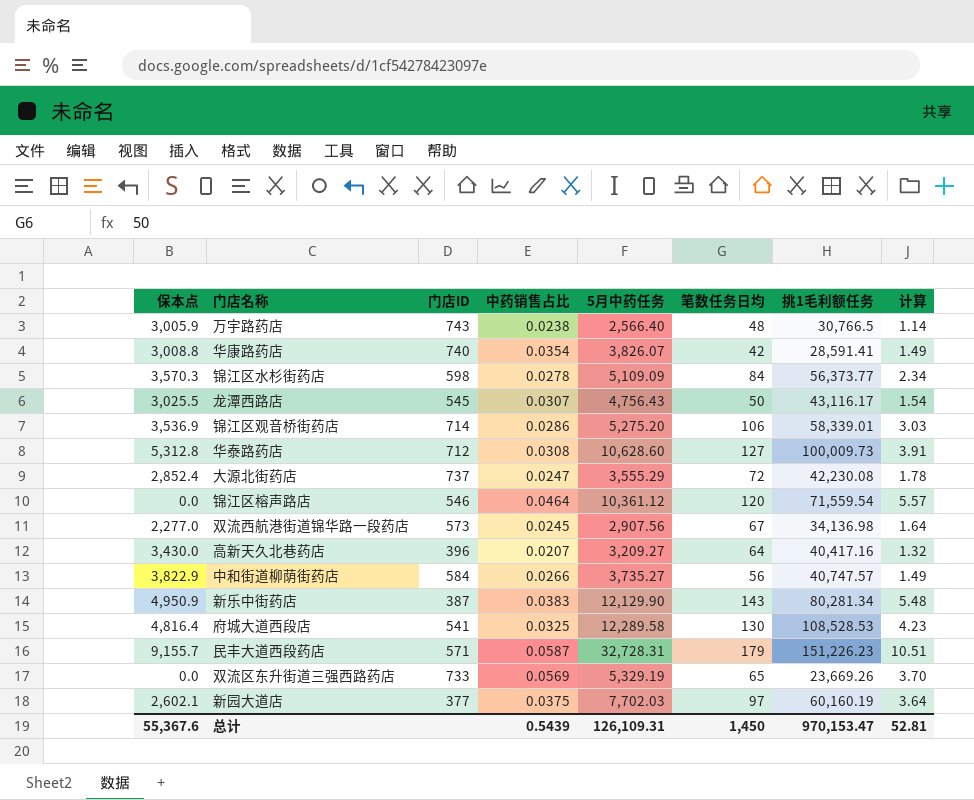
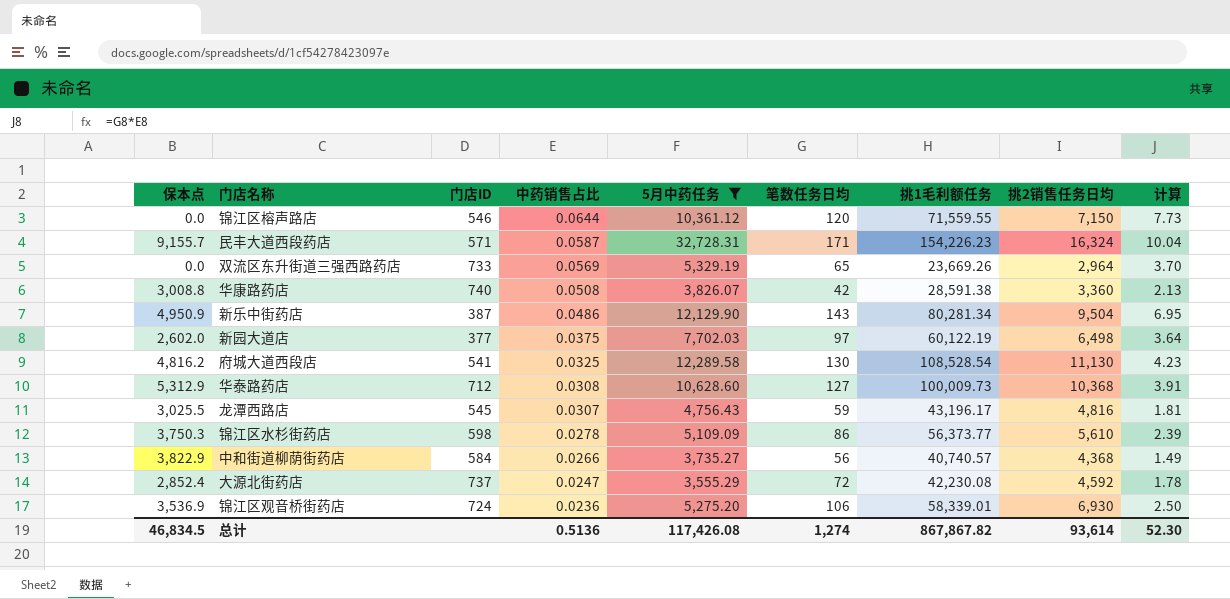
filter: none -> 5月中药任务 >= 3,555.29
row order: none -> 中药销售占比 descending
column 挑2销售任务日均 | position: none -> 8
锦江区榕声路店 | 中药销售占比: 0.0464 -> 0.0644
锦江区榕声路店 | 挑1毛利额任务: 71,559.54 -> 71,559.55
锦江区榕声路店 | 计算: 5.57 -> 7.73
民丰大道西段药店 | 笔数任务日均: 179 -> 171
民丰大道西段药店 | 挑1毛利额任务: 151,226.23 -> 154,226.23
民丰大道西段药店 | 计算: 10.51 -> 10.04
华康路药店 | 中药销售占比: 0.0354 -> 0.0508
华康路药店 | 挑1毛利额任务: 28,591.41 -> 28,591.38
华康路药店 | 计算: 1.49 -> 2.13
新乐中街药店 | 中药销售占比: 0.0383 -> 0.0486
新乐中街药店 | 计算: 5.48 -> 6.95
新园大道店 | 保本点: 2,602.1 -> 2,602.0
新园大道店 | 挑1毛利额任务: 60,160.19 -> 60,122.19
府城大道西段店 | 保本点: 4,816.4 -> 4,816.2
府城大道西段店 | 挑1毛利额任务: 108,528.53 -> 108,528.54
华泰路药店 | 保本点: 5,312.8 -> 5,312.9
龙潭西路店 | 笔数任务日均: 50 -> 59
龙潭西路店 | 挑1毛利额任务: 43,116.17 -> 43,196.17
龙潭西路店 | 计算: 1.54 -> 1.81
锦江区水杉街药店 | 保本点: 3,570.3 -> 3,750.3
锦江区水杉街药店 | 笔数任务日均: 84 -> 86
锦江区水杉街药店 | 计算: 2.34 -> 2.39
中和街道柳荫街药店 | 挑1毛利额任务: 40,747.57 -> 40,740.57
锦江区观音桥街药店 | 门店ID: 714 -> 724
锦江区观音桥街药店 | 中药销售占比: 0.0286 -> 0.0236
锦江区观音桥街药店 | 计算: 3.03 -> 2.50
总计 | 保本点: 55,367.6 -> 46,834.5
总计 | 中药销售占比: 0.5439 -> 0.5136
总计 | 5月中药任务: 126,109.31 -> 117,426.08
总计 | 笔数任务日均: 1,450 -> 1,274
总计 | 挑1毛利额任务: 970,153.47 -> 867,867.82
总计 | 计算: 52.81 -> 52.30

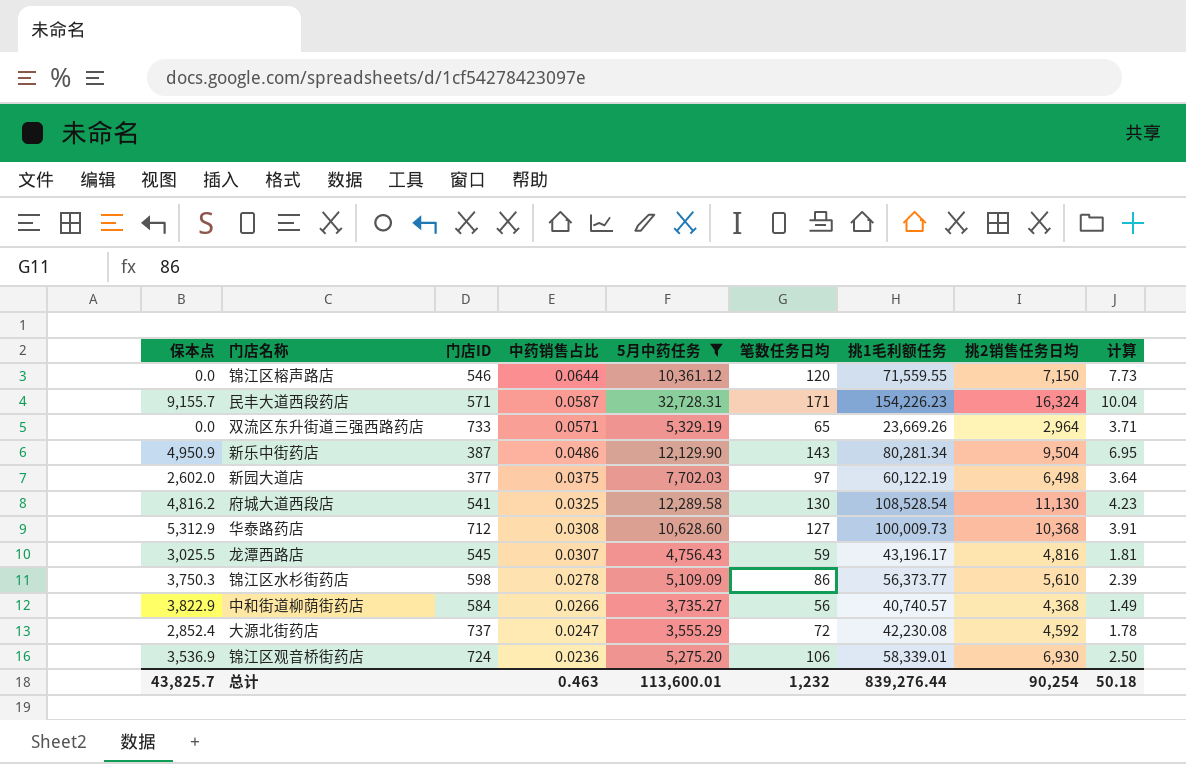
row 华康路药店: 3,008.8 | 740 | 0.0508 | 3,826.07 | 42 | 28,591.38 | 3,360 | 2.13 -> none
双流区东升街道三强西路药店 | 中药销售占比: 0.0569 -> 0.0571
双流区东升街道三强西路药店 | 计算: 3.70 -> 3.71
总计 | 保本点: 46,834.5 -> 43,825.7
总计 | 中药销售占比: 0.5136 -> 0.463
总计 | 5月中药任务: 117,426.08 -> 113,600.01
总计 | 笔数任务日均: 1,274 -> 1,232
总计 | 挑1毛利额任务: 867,867.82 -> 839,276.44
总计 | 挑2销售任务日均: 93,614 -> 90,254
总计 | 计算: 52.30 -> 50.18

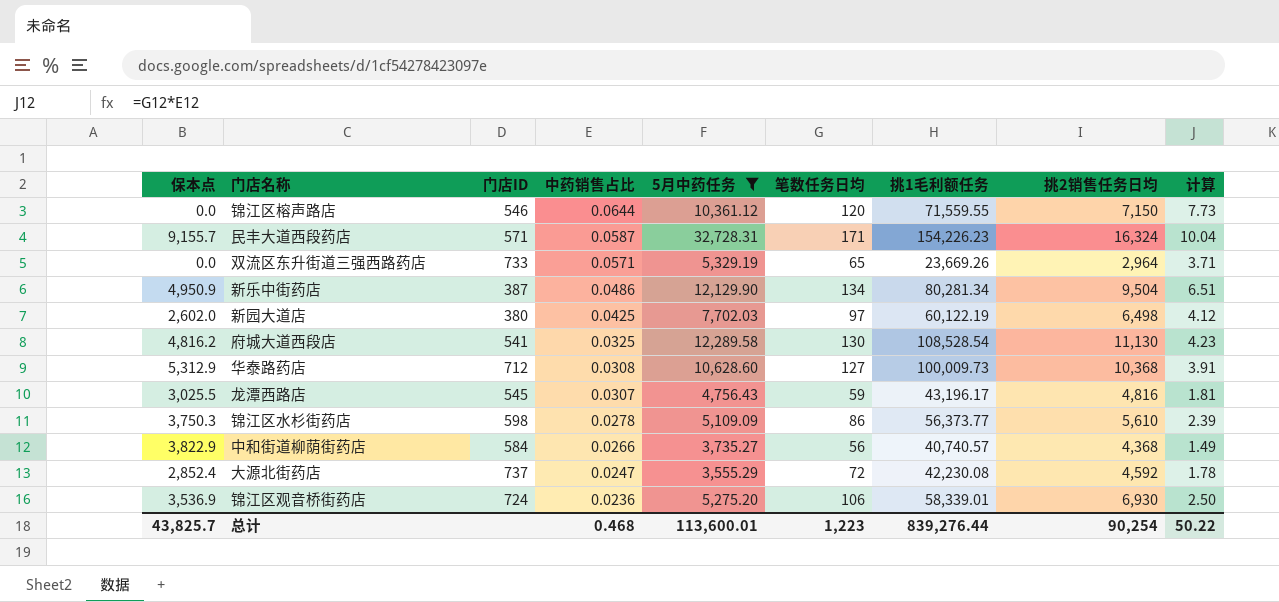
新乐中街药店 | 笔数任务日均: 143 -> 134
新乐中街药店 | 计算: 6.95 -> 6.51
新园大道店 | 门店ID: 377 -> 380
新园大道店 | 中药销售占比: 0.0375 -> 0.0425
新园大道店 | 计算: 3.64 -> 4.12
总计 | 中药销售占比: 0.463 -> 0.468
总计 | 笔数任务日均: 1,232 -> 1,223
总计 | 计算: 50.18 -> 50.22

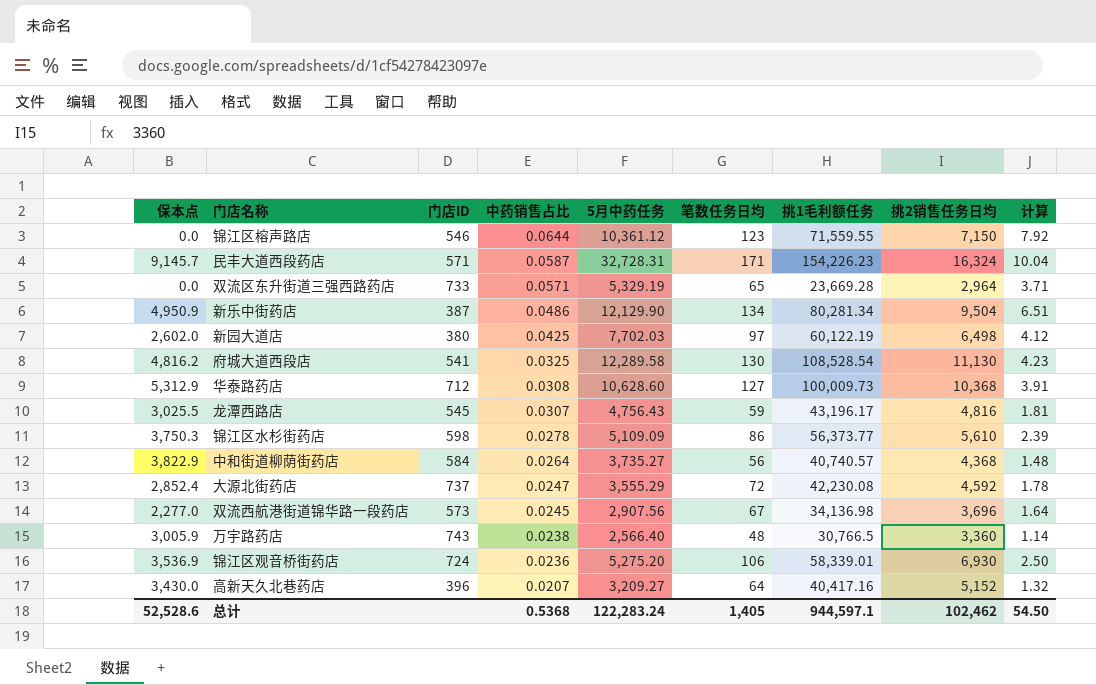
filter: 5月中药任务 >= 3,555.29 -> none
锦江区榕声路店 | 笔数任务日均: 120 -> 123
锦江区榕声路店 | 计算: 7.73 -> 7.92
民丰大道西段药店 | 保本点: 9,155.7 -> 9,145.7
双流区东升街道三强西路药店 | 挑1毛利额任务: 23,669.26 -> 23,669.28
中和街道柳荫街药店 | 中药销售占比: 0.0266 -> 0.0264
中和街道柳荫街药店 | 计算: 1.49 -> 1.48
总计 | 保本点: 43,825.7 -> 52,528.6
总计 | 中药销售占比: 0.468 -> 0.5368
总计 | 5月中药任务: 113,600.01 -> 122,283.24
总计 | 笔数任务日均: 1,223 -> 1,405
总计 | 挑1毛利额任务: 839,276.44 -> 944,597.1
总计 | 挑2销售任务日均: 90,254 -> 102,462
总计 | 计算: 50.22 -> 54.50

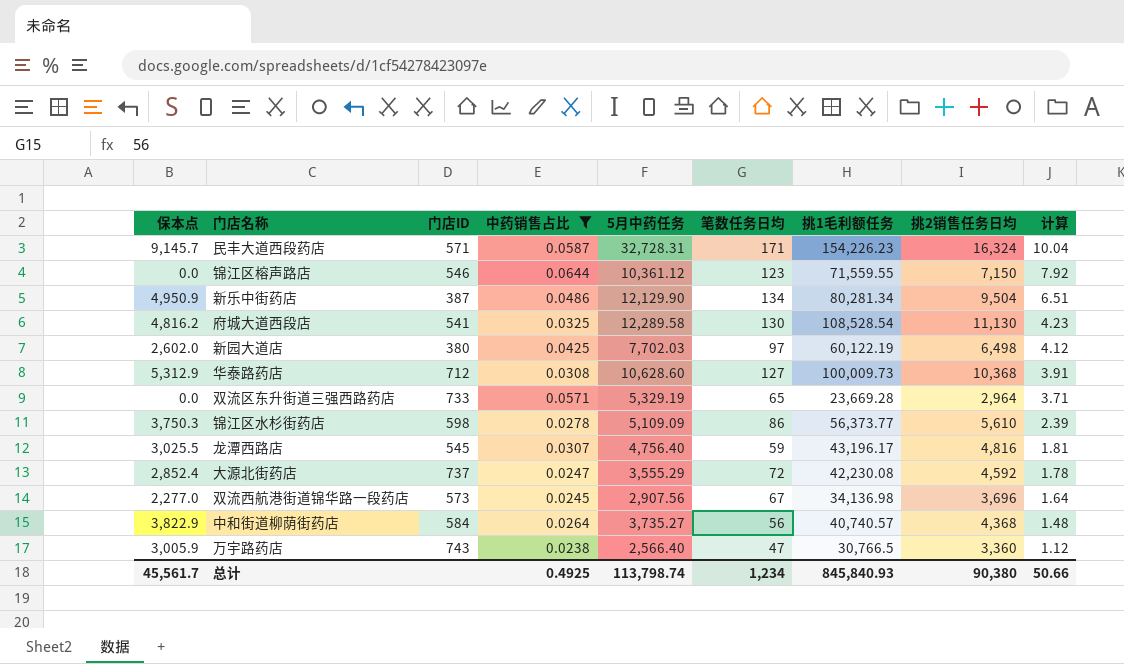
filter: none -> 中药销售占比 >= 0.0238
row order: 中药销售占比 descending -> 计算 descending
龙潭西路店 | 5月中药任务: 4,756.43 -> 4,756.40
万宇路药店 | 笔数任务日均: 48 -> 47
万宇路药店 | 计算: 1.14 -> 1.12
总计 | 保本点: 52,528.6 -> 45,561.7
总计 | 中药销售占比: 0.5368 -> 0.4925
总计 | 5月中药任务: 122,283.24 -> 113,798.74
总计 | 笔数任务日均: 1,405 -> 1,234
总计 | 挑1毛利额任务: 944,597.1 -> 845,840.93
总计 | 挑2销售任务日均: 102,462 -> 90,380
总计 | 计算: 54.50 -> 50.66

